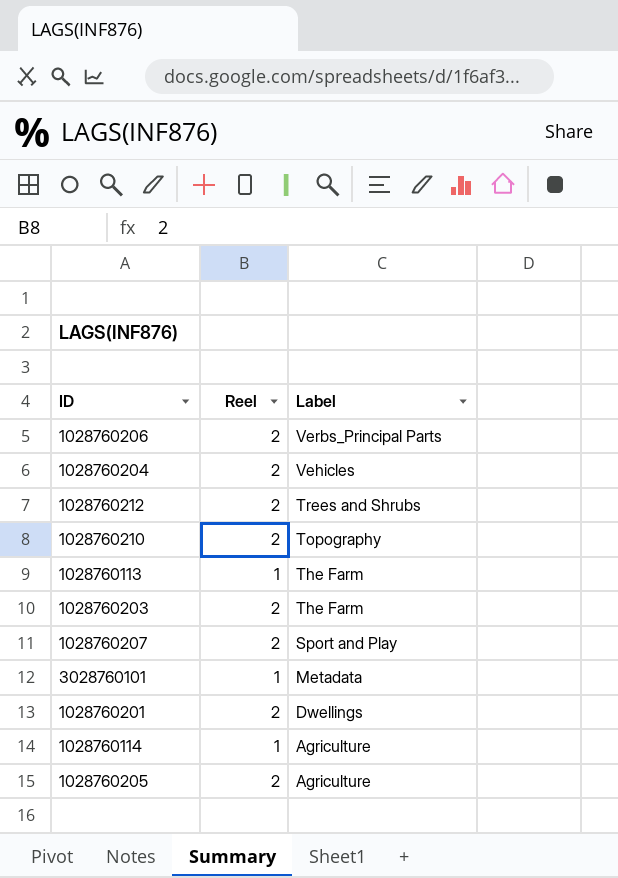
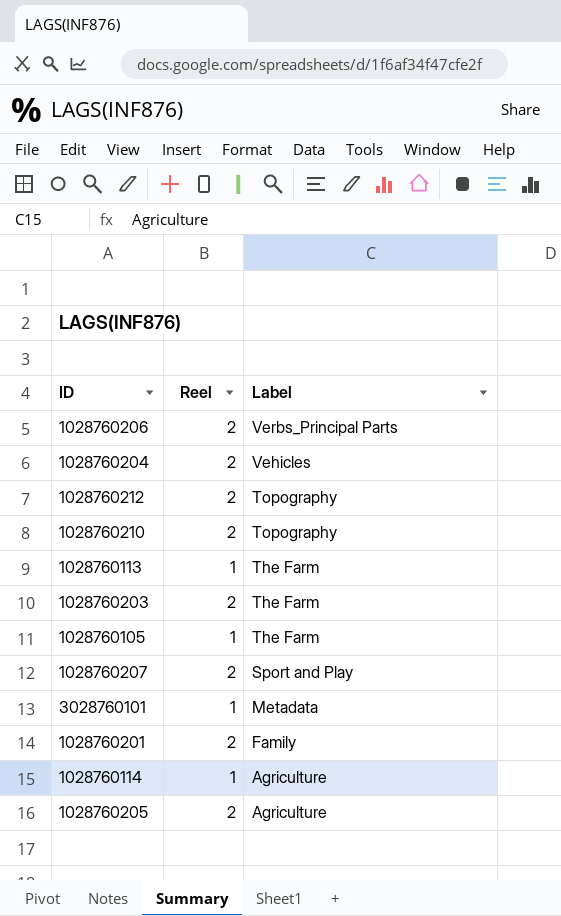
1028760212 | Label: Trees and Shrubs -> Topography
row 1028760105: none -> 1 | The Farm
1028760201 | Label: Dwellings -> Family

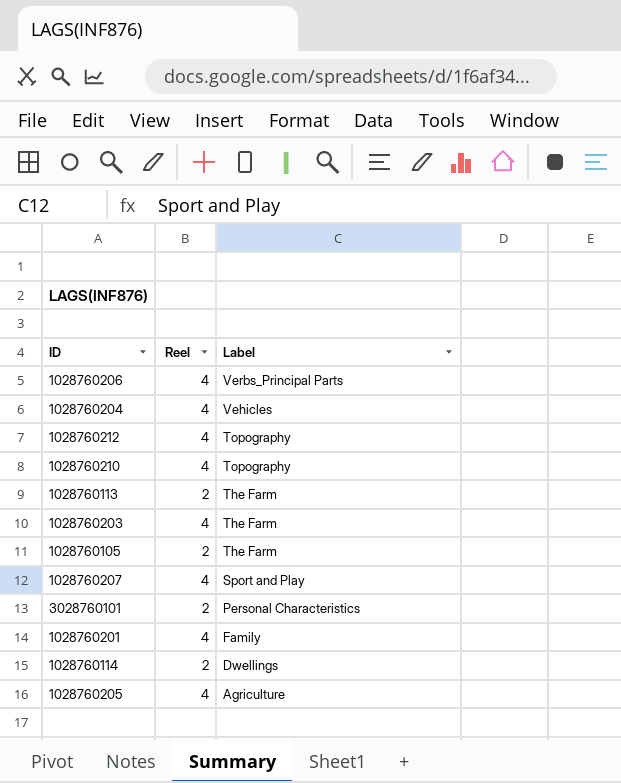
1028760206 | Reel: 2 -> 4
1028760204 | Reel: 2 -> 4
1028760212 | Reel: 2 -> 4
1028760210 | Reel: 2 -> 4
1028760113 | Reel: 1 -> 2
1028760203 | Reel: 2 -> 4
1028760105 | Reel: 1 -> 2
1028760207 | Reel: 2 -> 4
3028760101 | Reel: 1 -> 2
3028760101 | Label: Metadata -> Personal Characteristics
1028760201 | Reel: 2 -> 4
1028760114 | Reel: 1 -> 2
1028760114 | Label: Agriculture -> Dwellings
1028760205 | Reel: 2 -> 4

